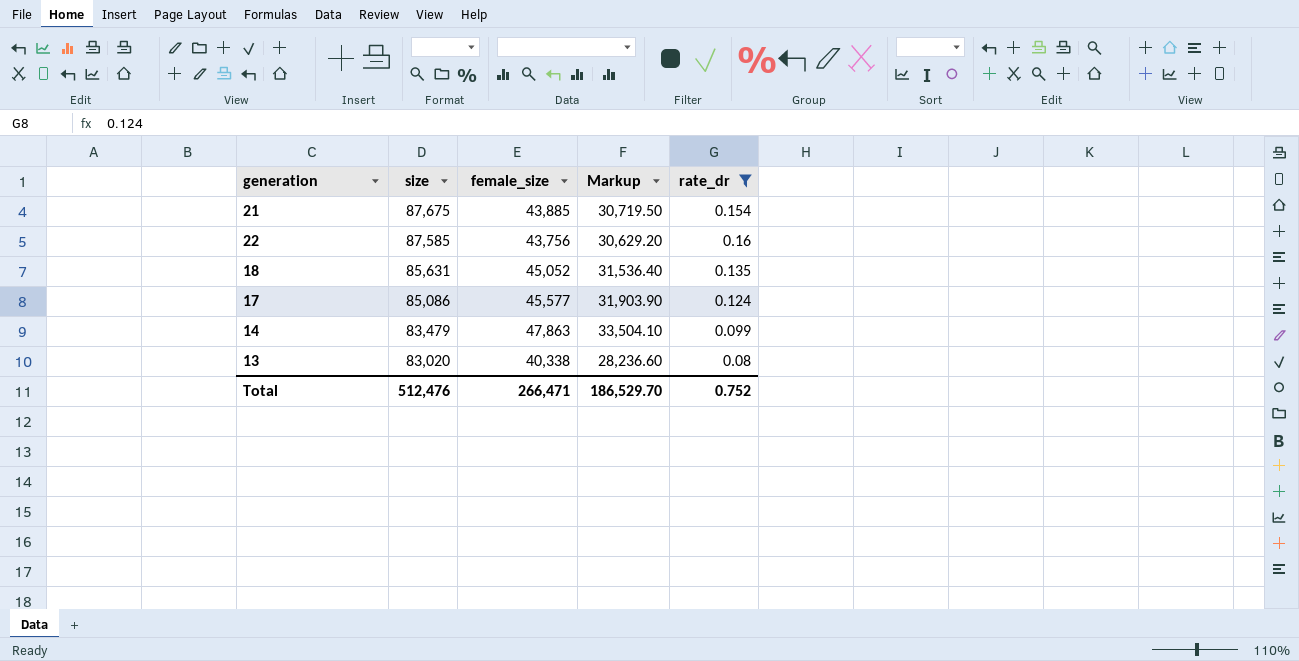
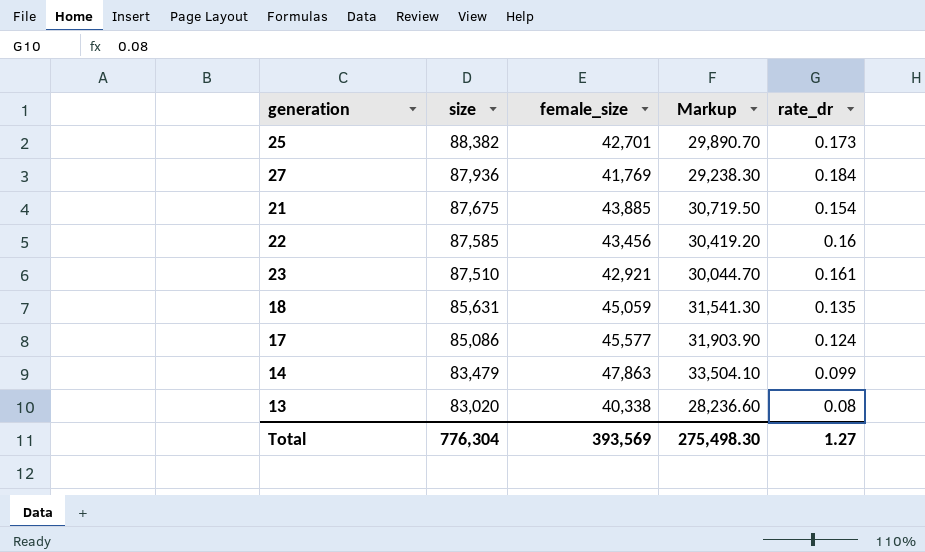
filter: rate_dr <= 0.16 -> none
22 | female_size: 43,756 -> 43,456
22 | Markup: 30,629.20 -> 30,419.20
18 | female_size: 45,052 -> 45,059
18 | Markup: 31,536.40 -> 31,541.30
Total | size: 512,476 -> 776,304
Total | female_size: 266,471 -> 393,569
Total | Markup: 186,529.70 -> 275,498.30
Total | rate_dr: 0.752 -> 1.27

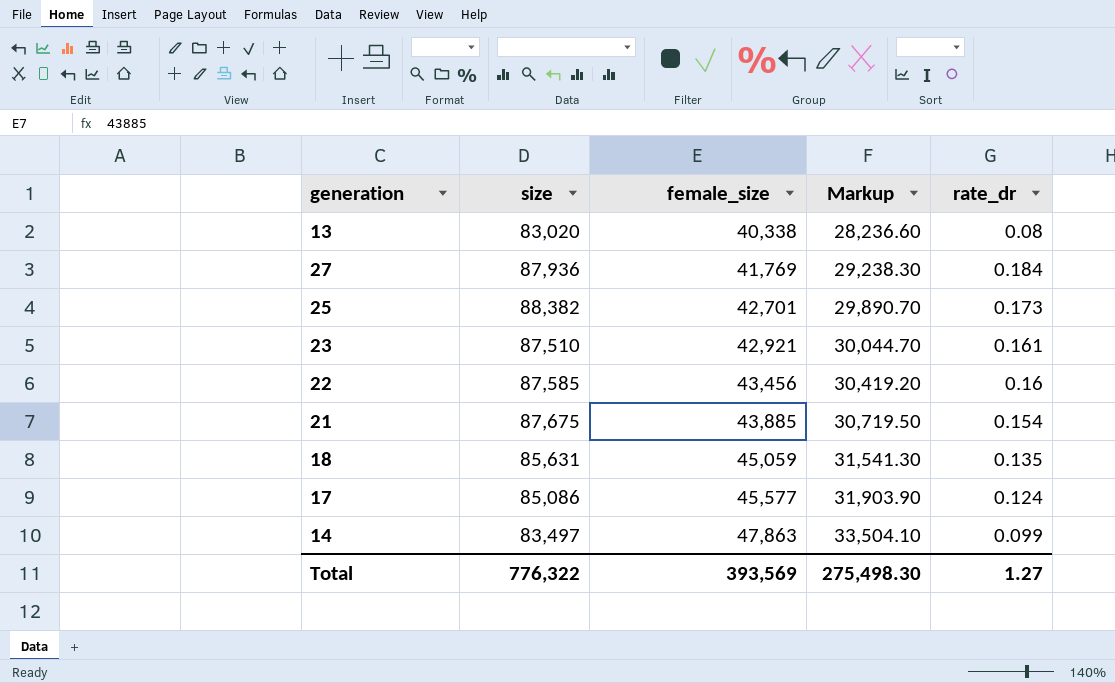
row order: size descending -> female_size ascending
14 | size: 83,479 -> 83,497
Total | size: 776,304 -> 776,322

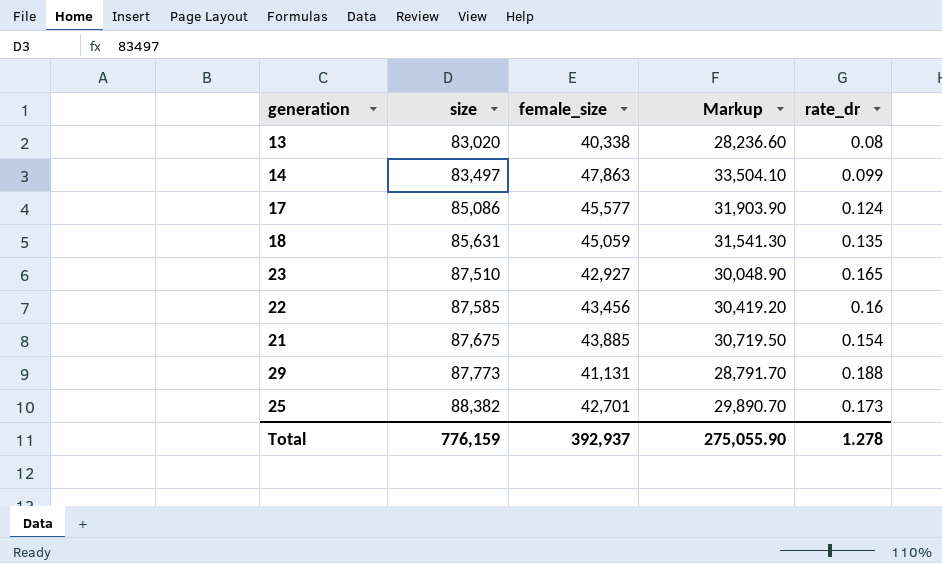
row order: female_size ascending -> size ascending
row 27: 87,936 | 41,769 | 29,238.30 | 0.184 -> none
23 | female_size: 42,921 -> 42,927
23 | Markup: 30,044.70 -> 30,048.90
23 | rate_dr: 0.161 -> 0.165
row 29: none -> 87,773 | 41,131 | 28,791.70 | 0.188
Total | size: 776,322 -> 776,159
Total | female_size: 393,569 -> 392,937
Total | Markup: 275,498.30 -> 275,055.90
Total | rate_dr: 1.27 -> 1.278

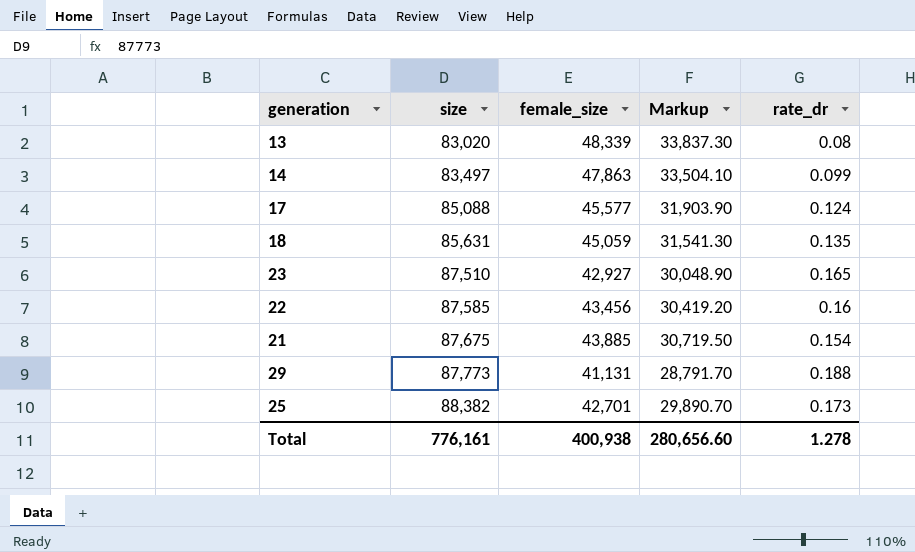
13 | female_size: 40,338 -> 48,339
13 | Markup: 28,236.60 -> 33,837.30
17 | size: 85,086 -> 85,088
Total | size: 776,159 -> 776,161
Total | female_size: 392,937 -> 400,938
Total | Markup: 275,055.90 -> 280,656.60

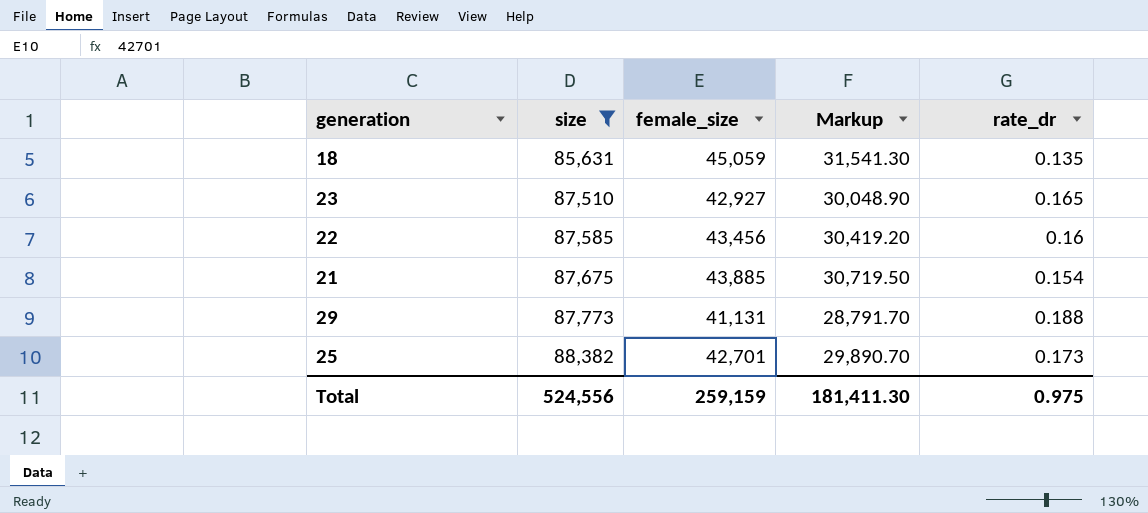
filter: none -> size >= 85,631
Total | size: 776,161 -> 524,556
Total | female_size: 400,938 -> 259,159
Total | Markup: 280,656.60 -> 181,411.30
Total | rate_dr: 1.278 -> 0.975

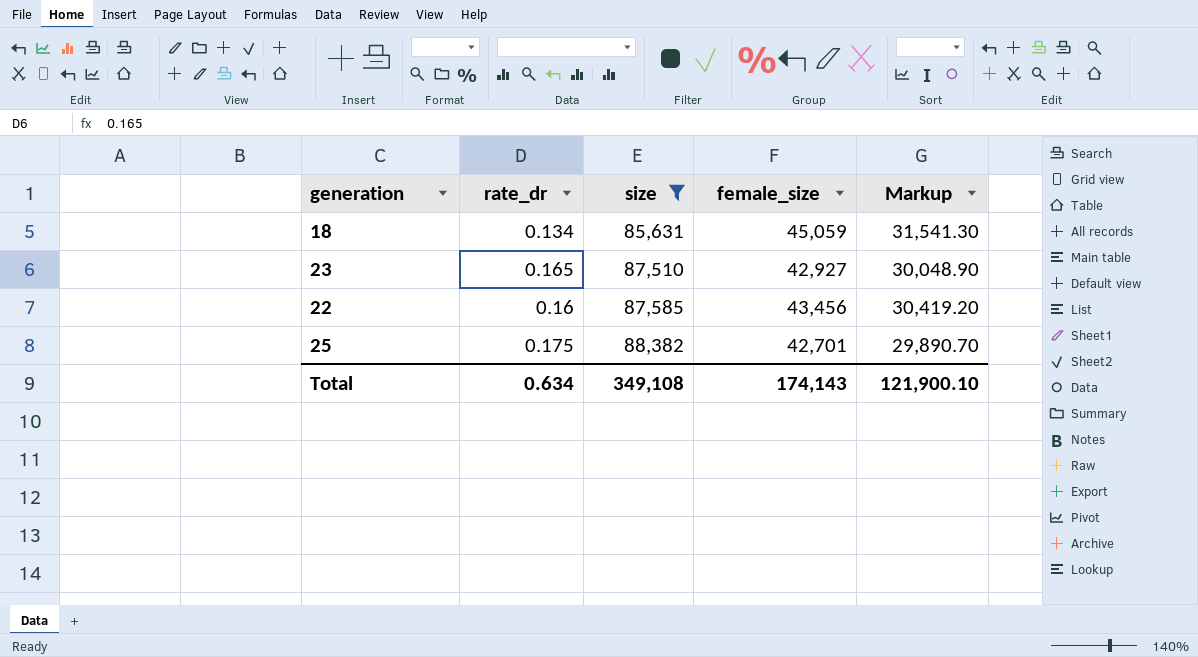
column rate_dr | position: 5 -> 2
row 21: 87,675 | 43,885 | 30,719.50 | 0.154 -> none
row 29: 87,773 | 41,131 | 28,791.70 | 0.188 -> none
18 | rate_dr: 0.135 -> 0.134
25 | rate_dr: 0.173 -> 0.175
Total | rate_dr: 0.975 -> 0.634
Total | size: 524,556 -> 349,108
Total | female_size: 259,159 -> 174,143
Total | Markup: 181,411.30 -> 121,900.10

